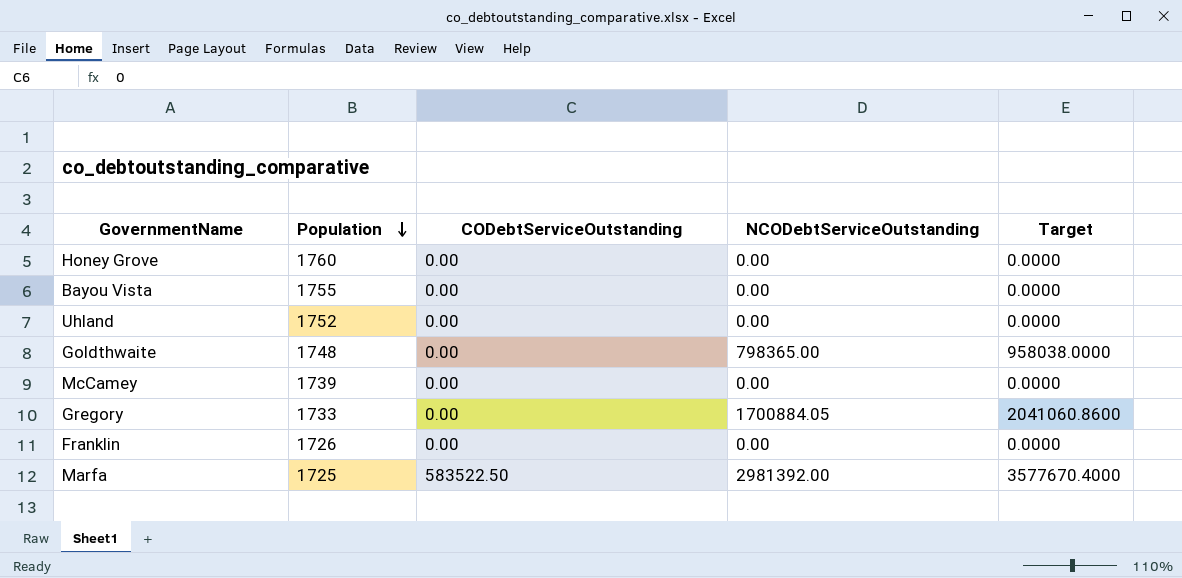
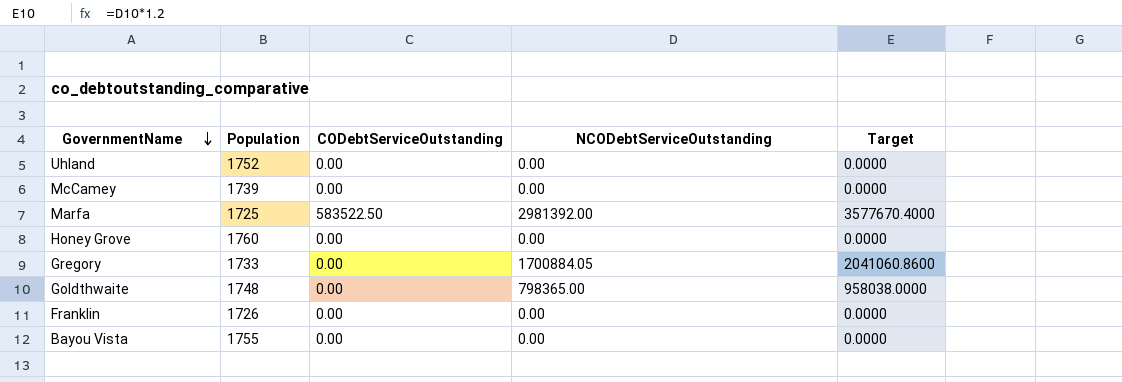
row order: Population descending -> GovernmentName descending

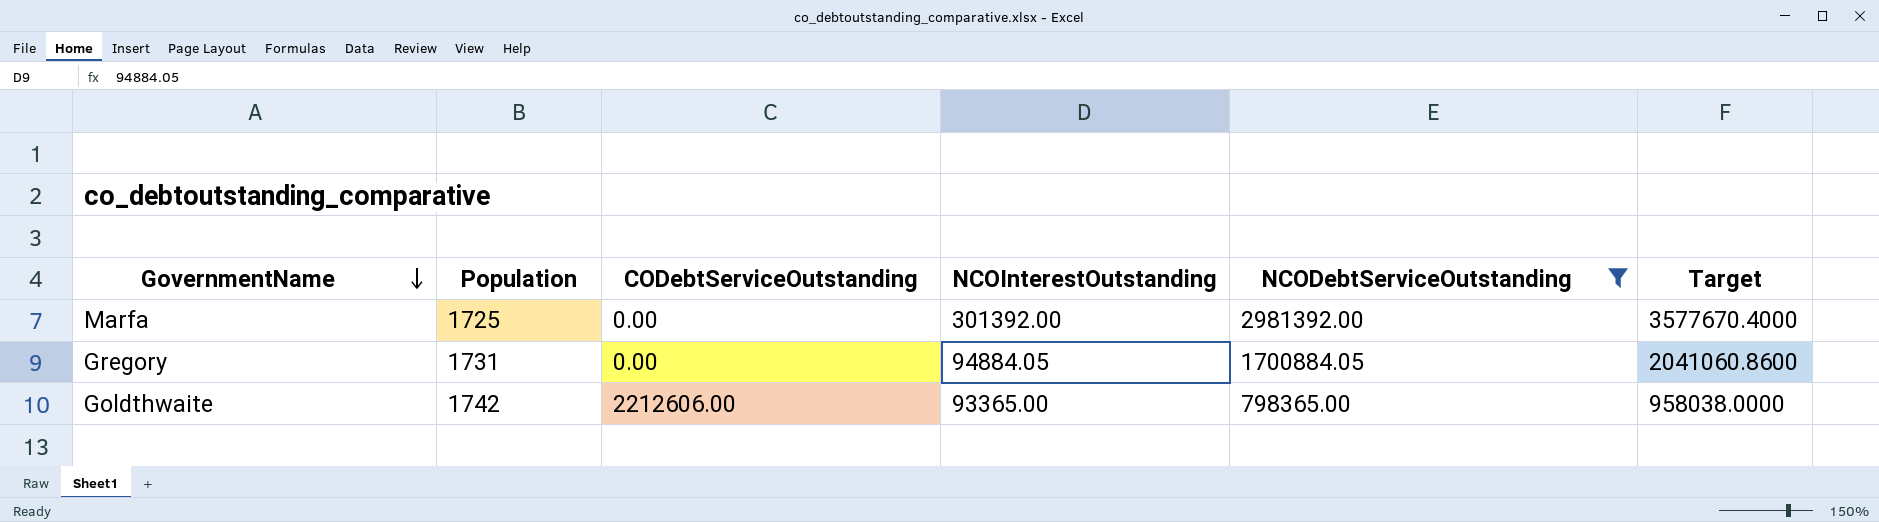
filter: none -> NCODebtServiceOutstanding != 0.00
column NCOInterestOutstanding | position: none -> 4
Marfa | CODebtServiceOutstanding: 583522.50 -> 0.00
Gregory | Population: 1733 -> 1731
Goldthwaite | Population: 1748 -> 1742
Goldthwaite | CODebtServiceOutstanding: 0.00 -> 2212606.00

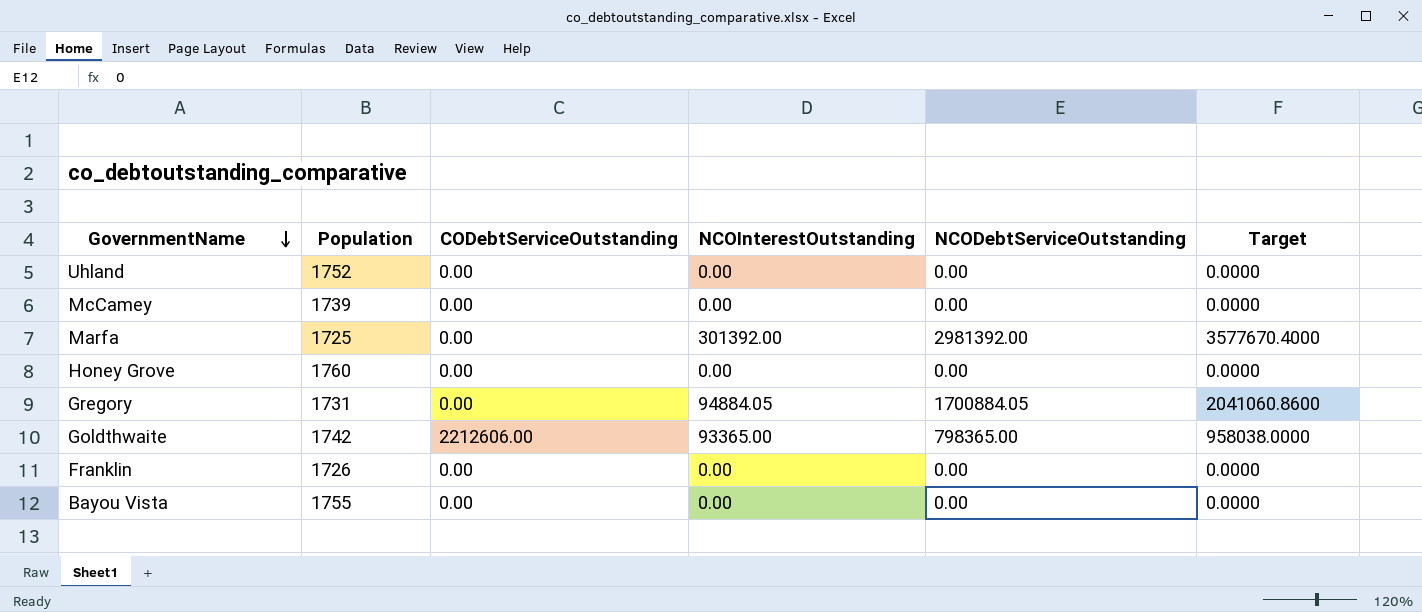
filter: NCODebtServiceOutstanding != 0.00 -> none

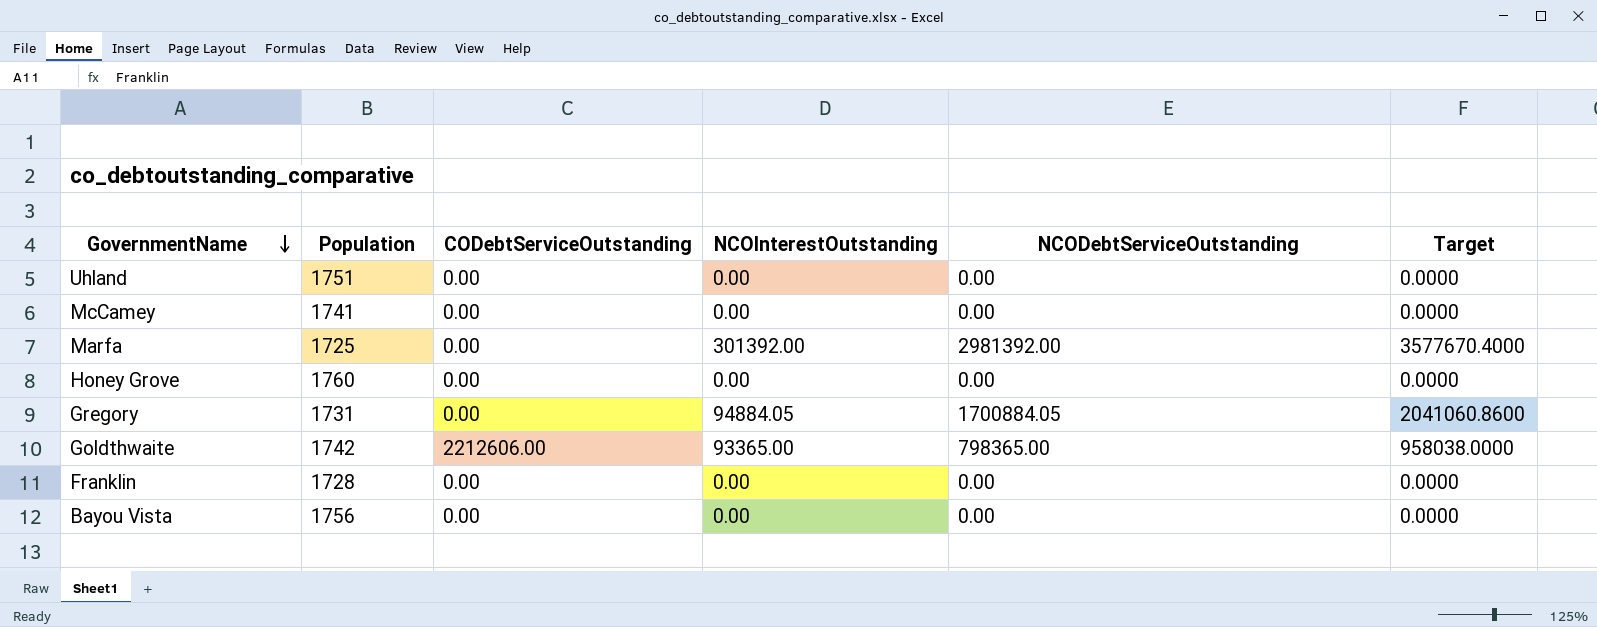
Uhland | Population: 1752 -> 1751
McCamey | Population: 1739 -> 1741
Franklin | Population: 1726 -> 1728
Bayou Vista | Population: 1755 -> 1756

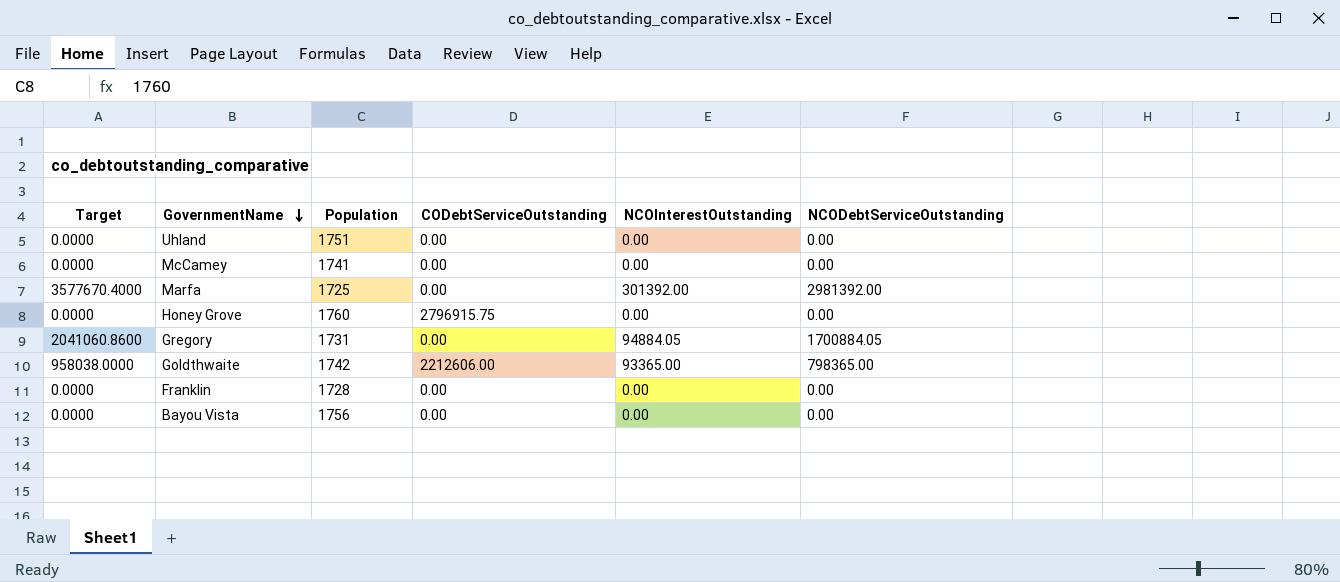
column Target | position: 6 -> 1
Honey Grove | CODebtServiceOutstanding: 0.00 -> 2796915.75

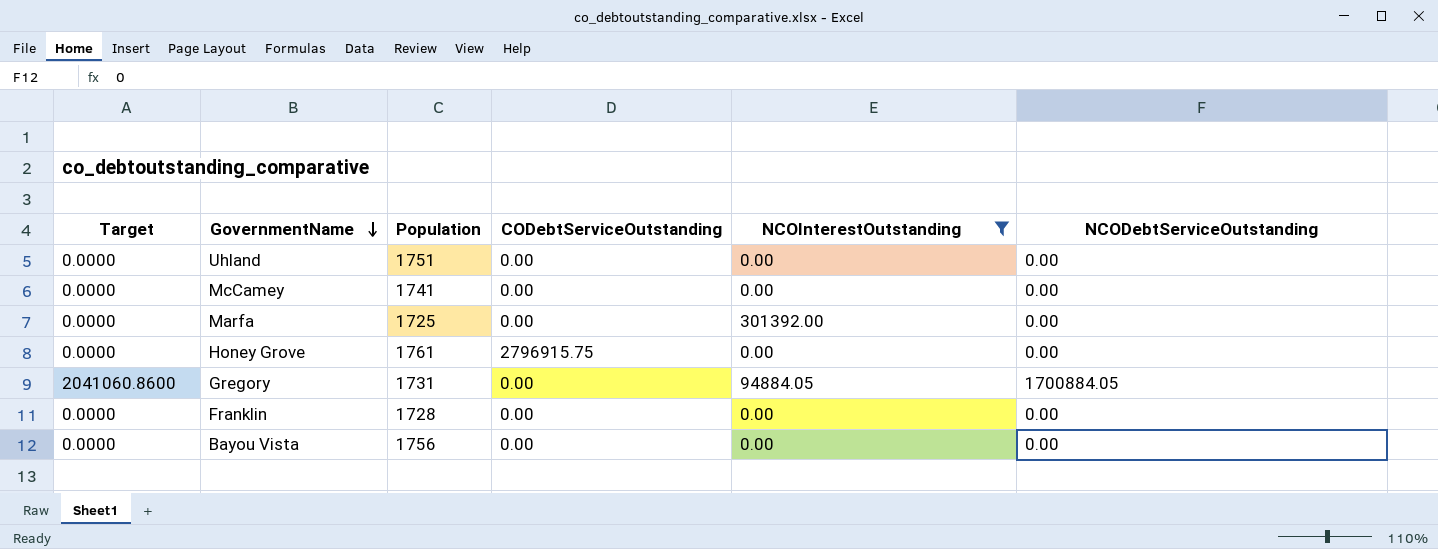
filter: none -> NCOInterestOutstanding != 93365.00
Marfa | Target: 3577670.4000 -> 0.0000
Marfa | NCODebtServiceOutstanding: 2981392.00 -> 0.00
Honey Grove | Population: 1760 -> 1761

